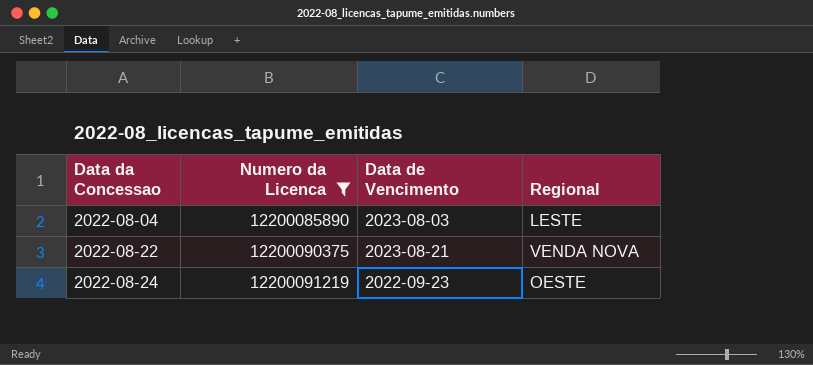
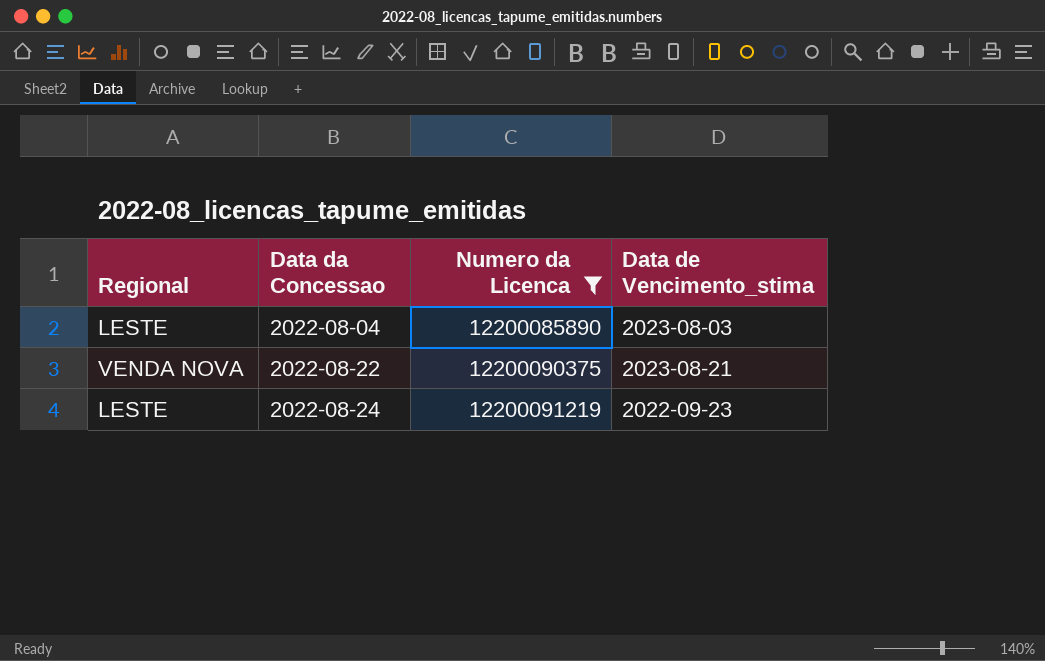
column Regional | position: 4 -> 1
column name: Data de Vencimento -> Data de Vencimento_stima
2022-08-24 | Regional: OESTE -> LESTE

